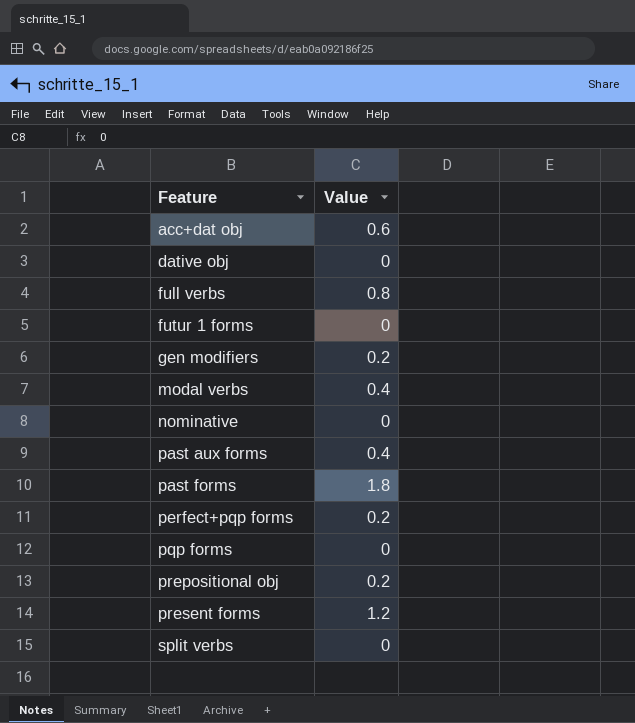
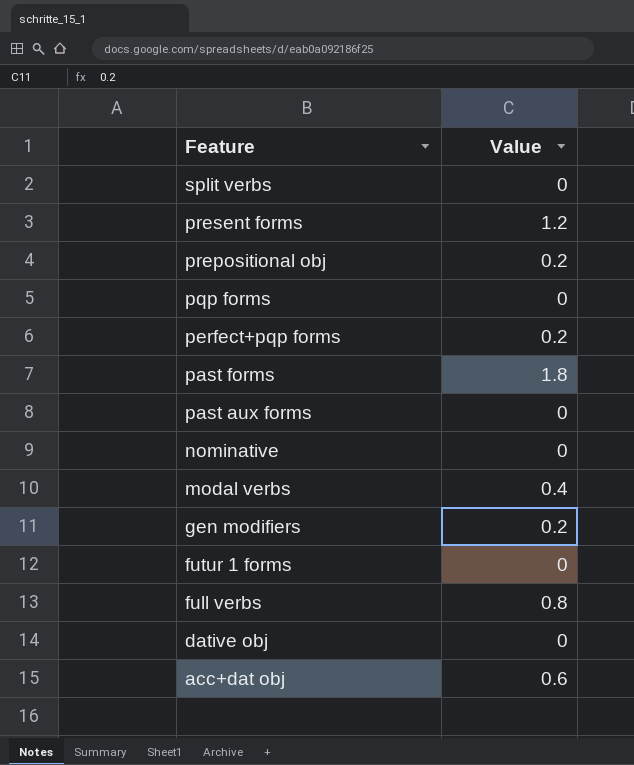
row order: Feature ascending -> Feature descending
past aux forms | Value: 0.4 -> 0

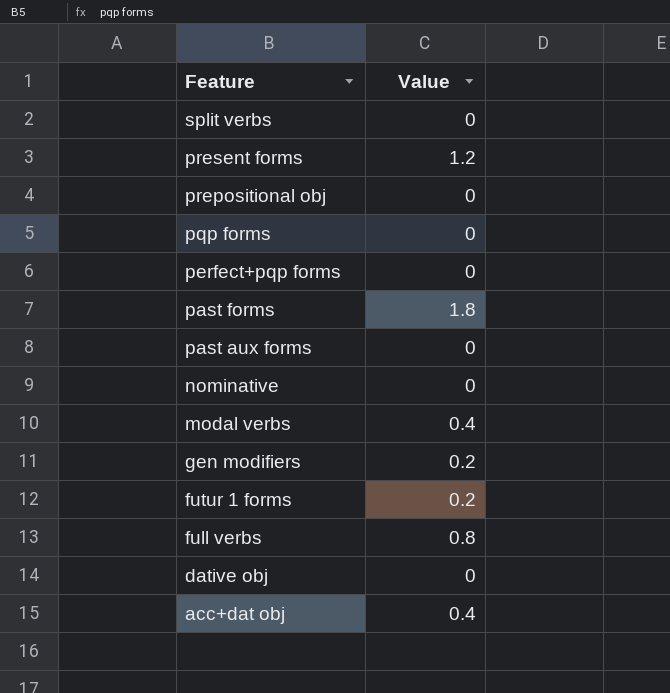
prepositional obj | Value: 0.2 -> 0
perfect+pqp forms | Value: 0.2 -> 0
futur 1 forms | Value: 0 -> 0.2
acc+dat obj | Value: 0.6 -> 0.4

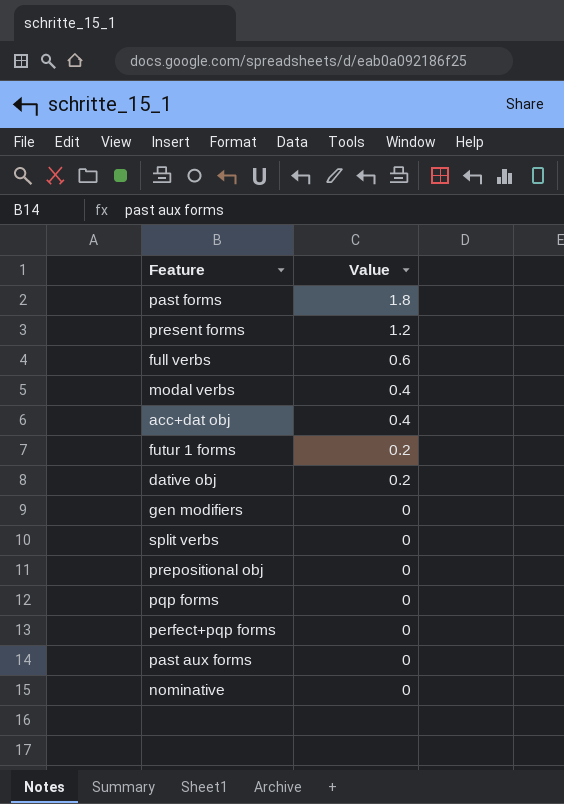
row order: Feature descending -> Value descending
full verbs | Value: 0.8 -> 0.6
dative obj | Value: 0 -> 0.2
gen modifiers | Value: 0.2 -> 0

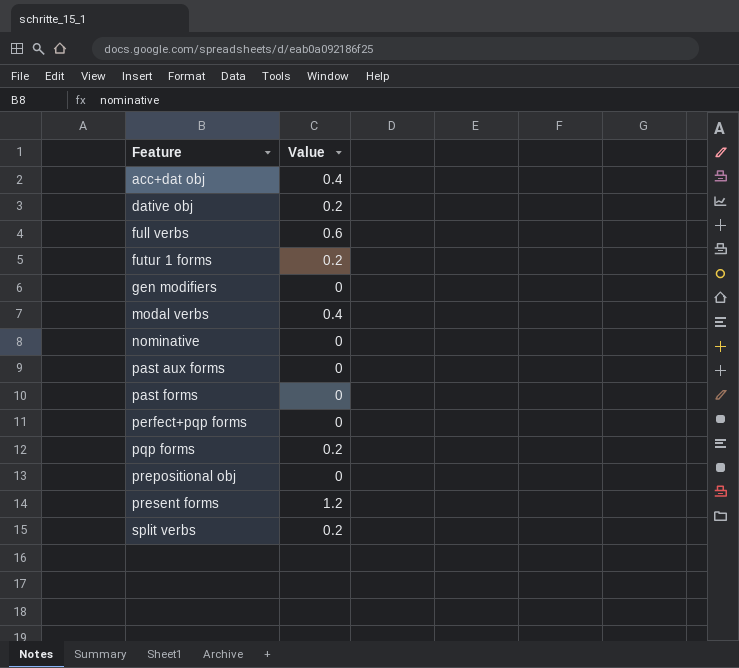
row order: Value descending -> Feature ascending
past forms | Value: 1.8 -> 0
pqp forms | Value: 0 -> 0.2
split verbs | Value: 0 -> 0.2

